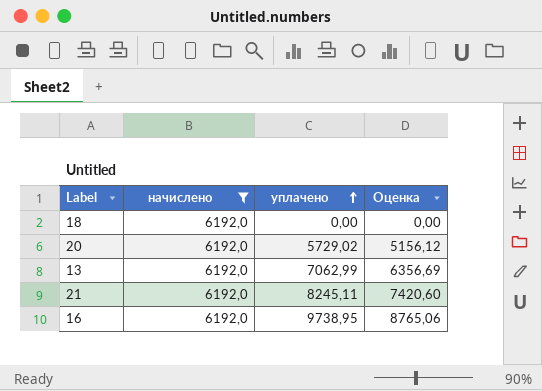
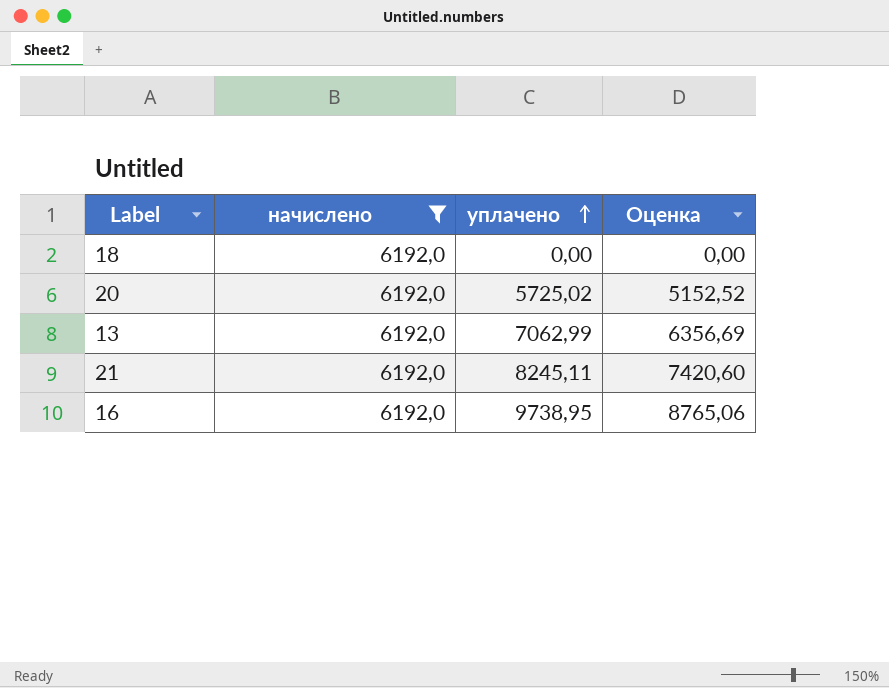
20 | уплачено: 5729,02 -> 5725,02
20 | Оценка: 5156,12 -> 5152,52

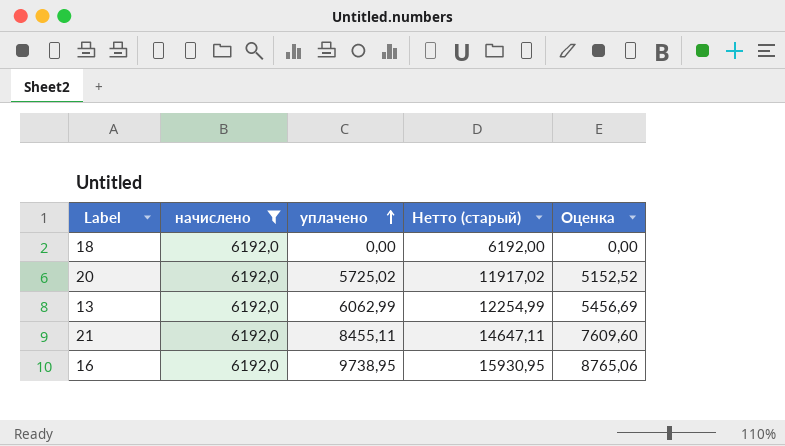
column Нетто (старый) | formula: none -> [начислено] + [уплачено]
13 | уплачено: 7062,99 -> 6062,99
13 | Оценка: 6356,69 -> 5456,69
21 | уплачено: 8245,11 -> 8455,11
21 | Оценка: 7420,60 -> 7609,60

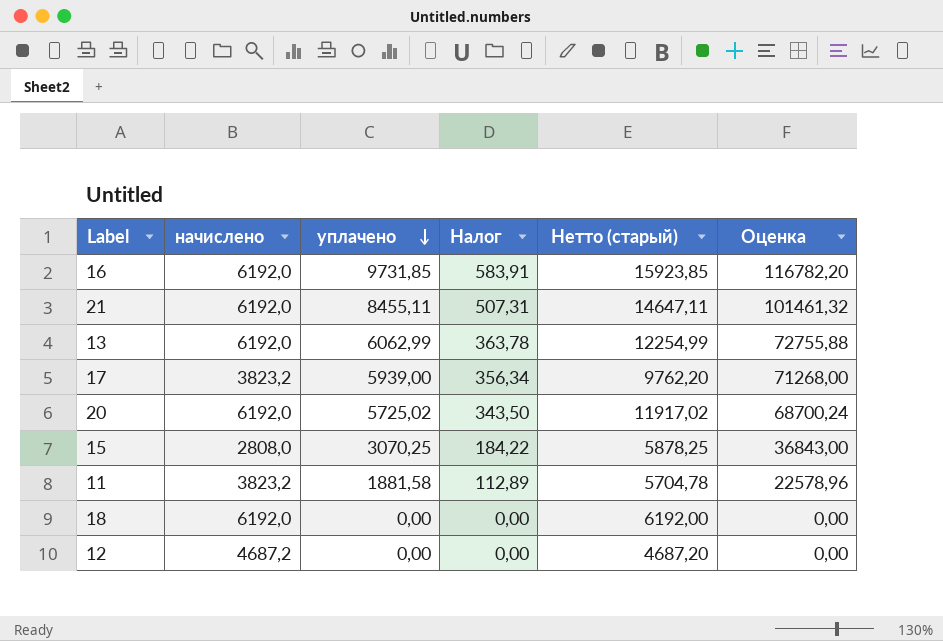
filter: начислено = 6192,0 -> none
row order: уплачено ascending -> уплачено descending
column Налог | formula: none -> [уплачено] * 0,06
column Оценка | formula: [уплачено] * 0,9 -> [уплачено] * 12
16 | уплачено: 9738,95 -> 9731,85
16 | Нетто (старый): 15930,95 -> 15923,85

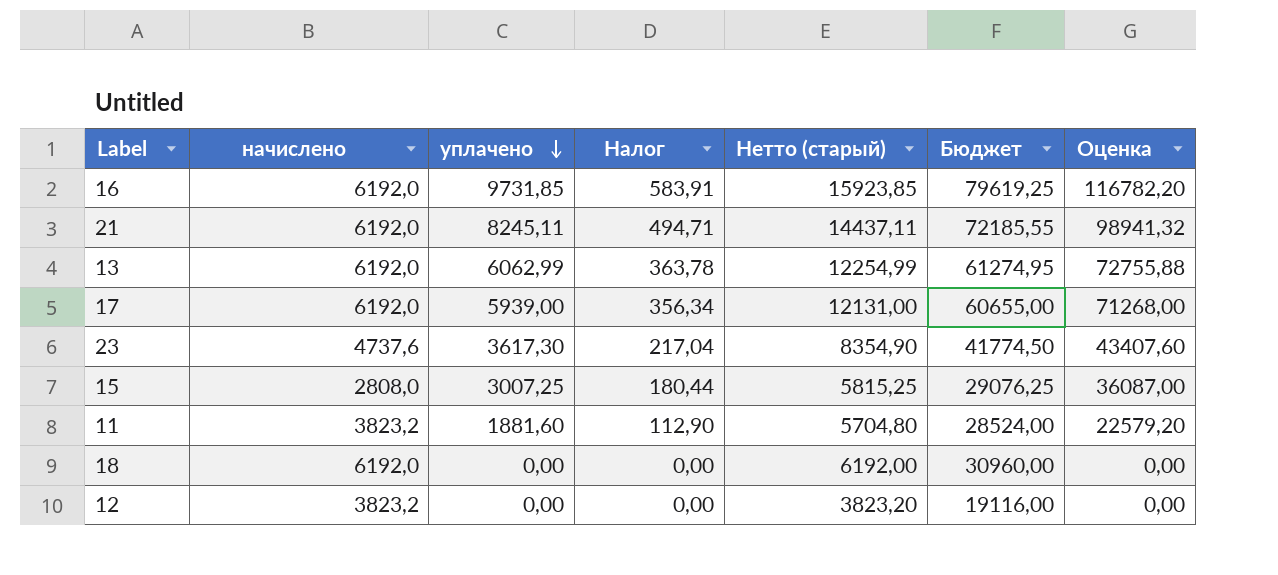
column Бюджет | formula: none -> [Нетто (старый)] * 5
row 20: 6192,0 | 5725,02 | 343,50 | 11917,02 | 68700,24 -> none
21 | уплачено: 8455,11 -> 8245,11
21 | Налог: 507,31 -> 494,71
21 | Нетто (старый): 14647,11 -> 14437,11
21 | Оценка: 101461,32 -> 98941,32
17 | начислено: 3823,2 -> 6192,0
17 | Нетто (старый): 9762,20 -> 12131,00
row 23: none -> 4737,6 | 3617,30 | 217,04 | 8354,90 | 41774,50 | 43407,60
15 | уплачено: 3070,25 -> 3007,25
15 | Налог: 184,22 -> 180,44
15 | Нетто (старый): 5878,25 -> 5815,25
15 | Оценка: 36843,00 -> 36087,00
11 | уплачено: 1881,58 -> 1881,60
11 | Налог: 112,89 -> 112,90
11 | Нетто (старый): 5704,78 -> 5704,80
11 | Оценка: 22578,96 -> 22579,20
12 | начислено: 4687,2 -> 3823,2
12 | Нетто (старый): 4687,20 -> 3823,20

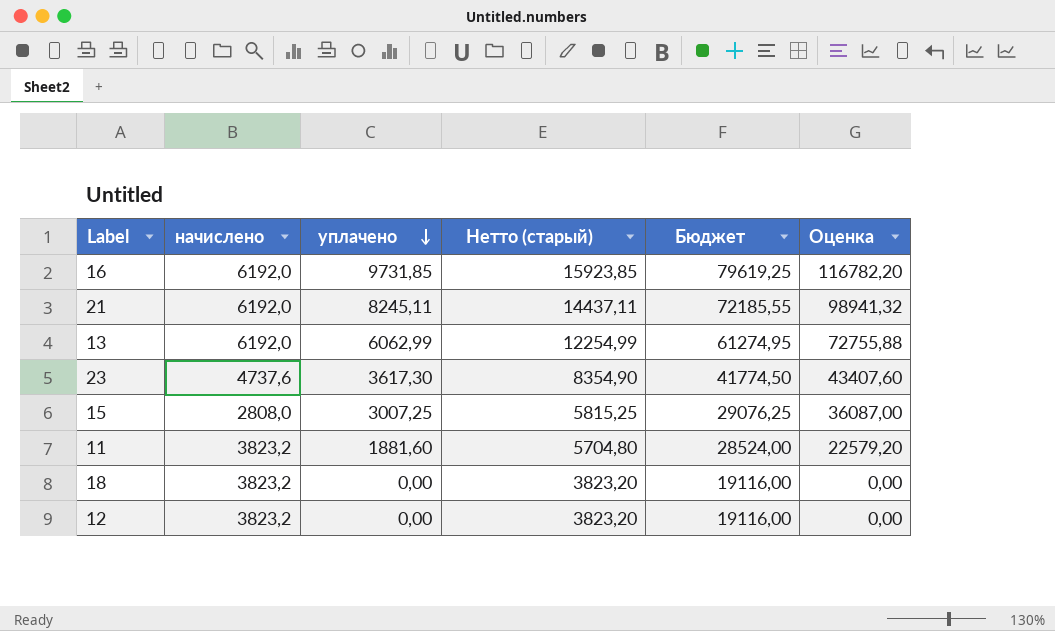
column Налог | formula: [уплачено] * 0,06 -> none
row 17: 6192,0 | 5939,00 | 356,34 | 12131,00 | 60655,00 | 71268,00 -> none
18 | начислено: 6192,0 -> 3823,2
18 | Нетто (старый): 6192,00 -> 3823,20
18 | Бюджет: 30960,00 -> 19116,00

